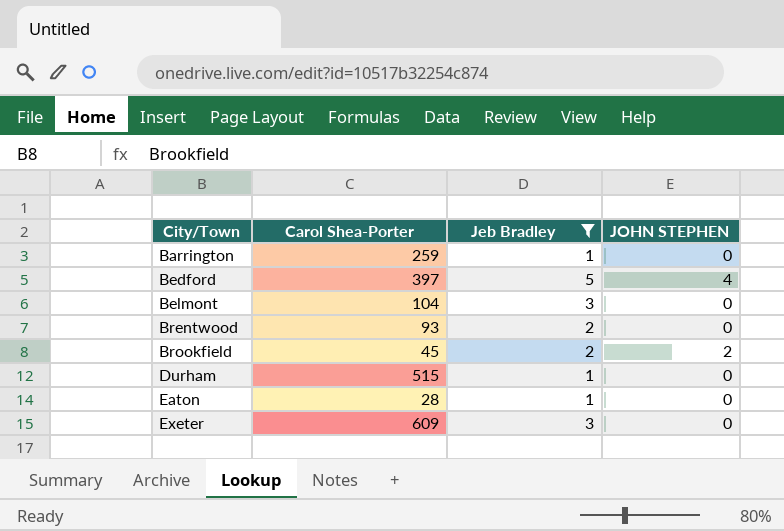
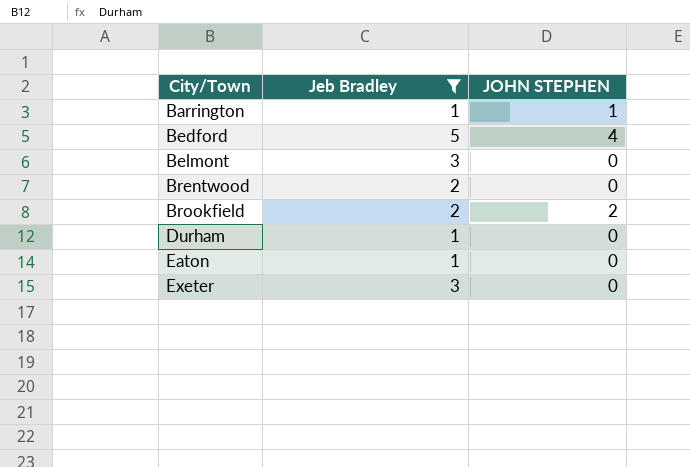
column Carol Shea-Porter | position: 2 -> none
Barrington | JOHN STEPHEN: 0 -> 1

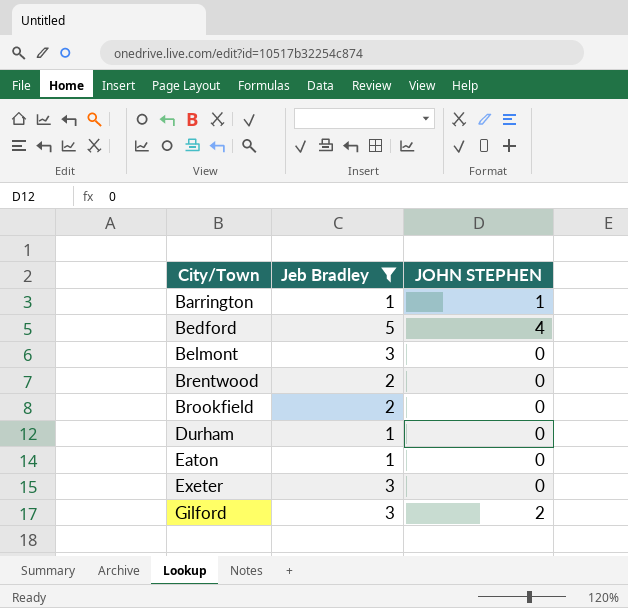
Brookfield | JOHN STEPHEN: 2 -> 0
row Gilford: none -> 3 | 2

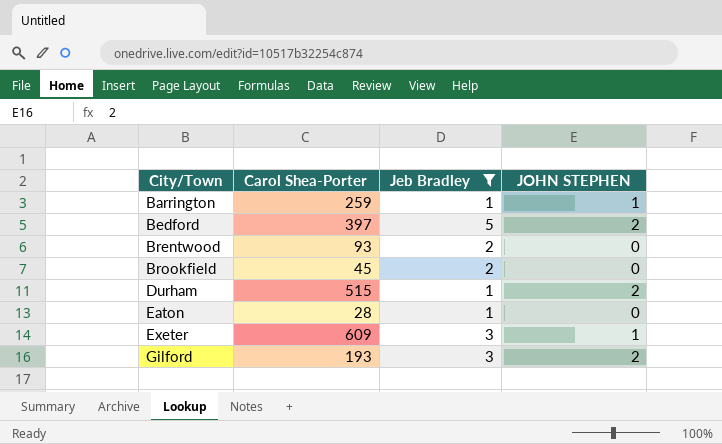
column Carol Shea-Porter | position: none -> 2
row Belmont: 3 | 0 -> none
Bedford | JOHN STEPHEN: 4 -> 2
Durham | JOHN STEPHEN: 0 -> 2
Exeter | JOHN STEPHEN: 0 -> 1

